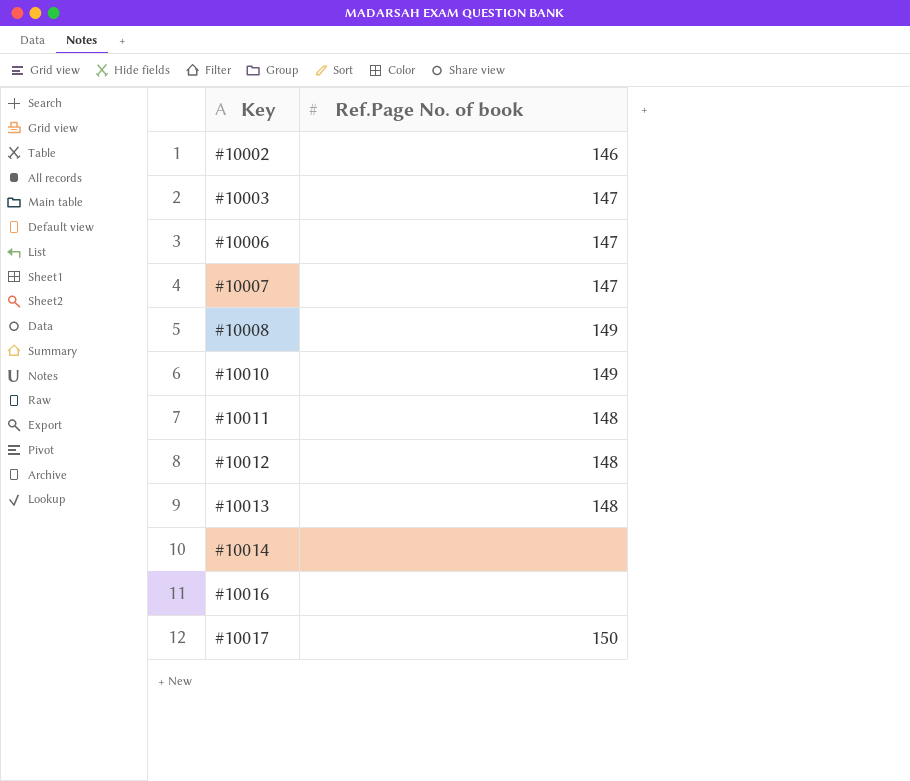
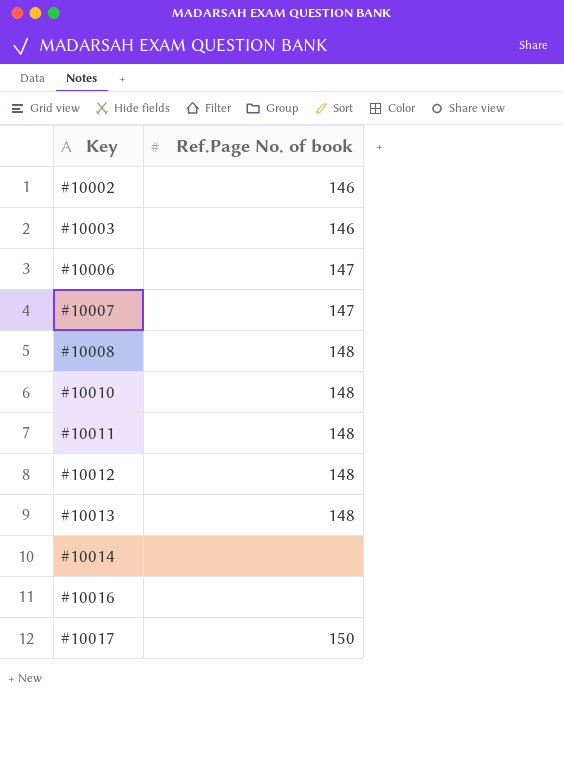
#10003 | Ref.Page No. of book: 147 -> 146
#10008 | Ref.Page No. of book: 149 -> 148
#10010 | Ref.Page No. of book: 149 -> 148

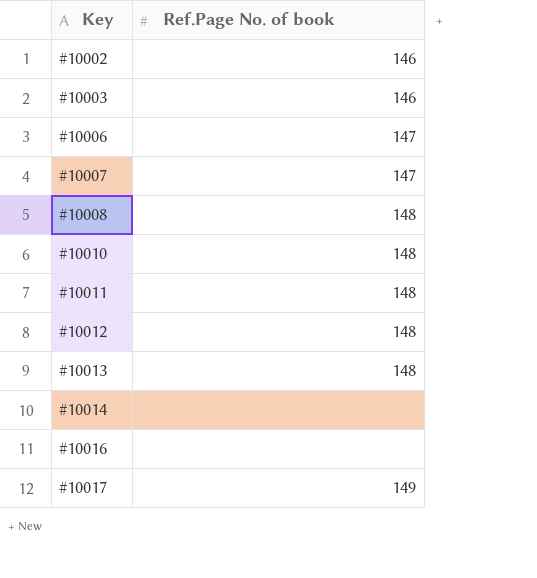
#10017 | Ref.Page No. of book: 150 -> 149

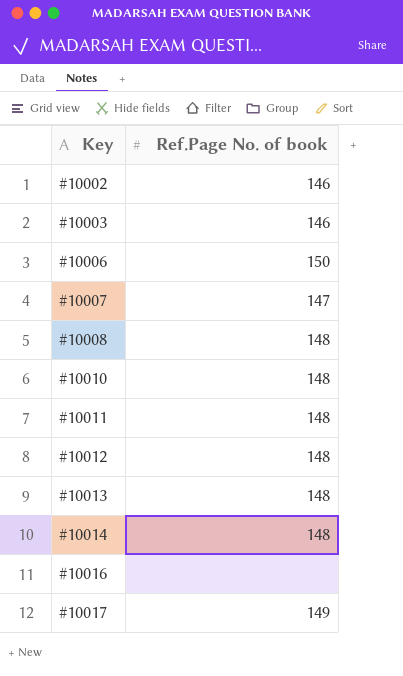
#10006 | Ref.Page No. of book: 147 -> 150
#10014 | Ref.Page No. of book: none -> 148

